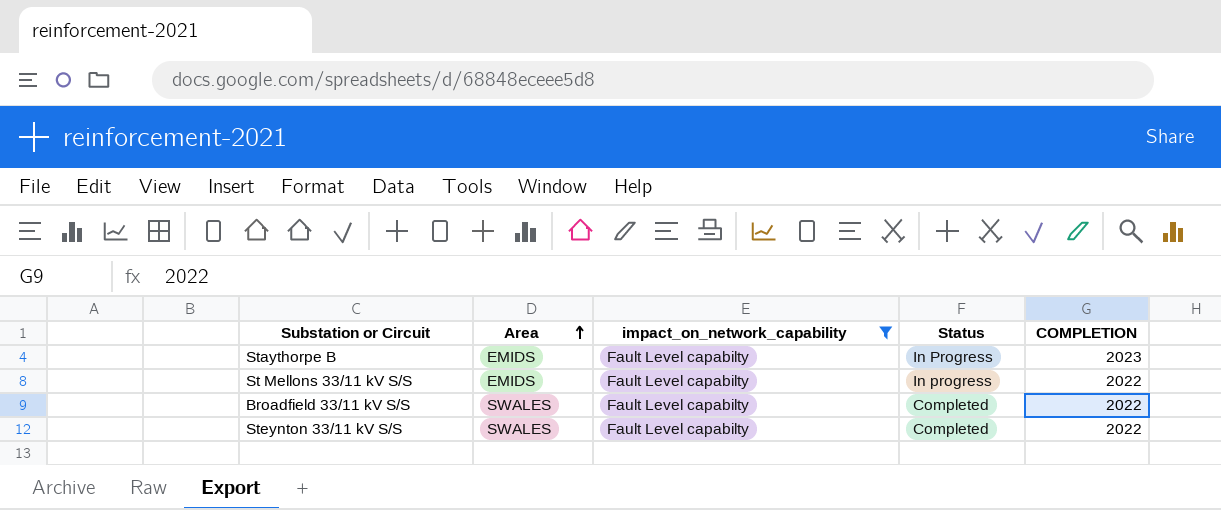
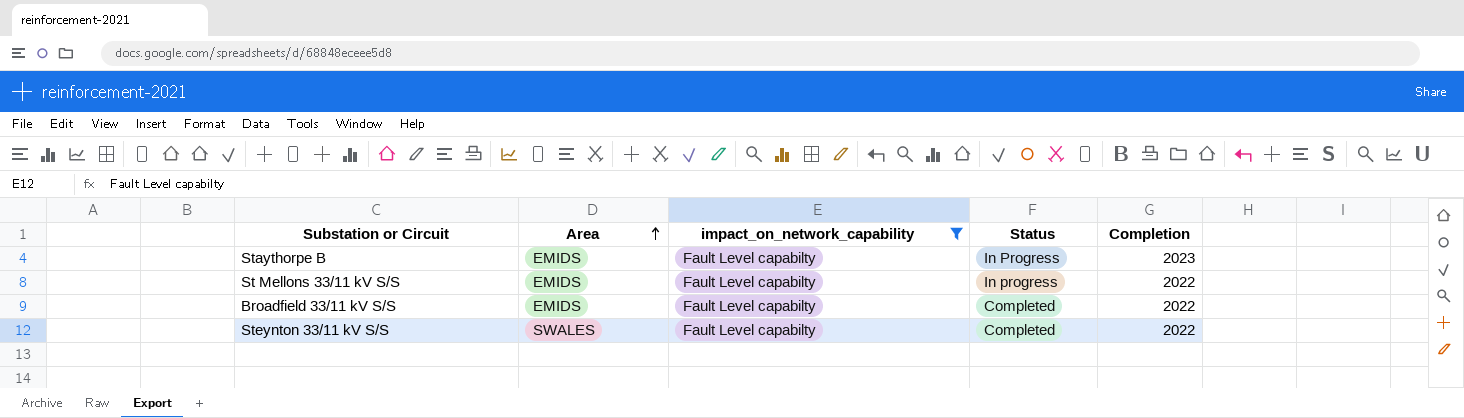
column name: COMPLETION -> Completion
Broadfield 33/11 kV S/S | Area: SWALES -> EMIDS

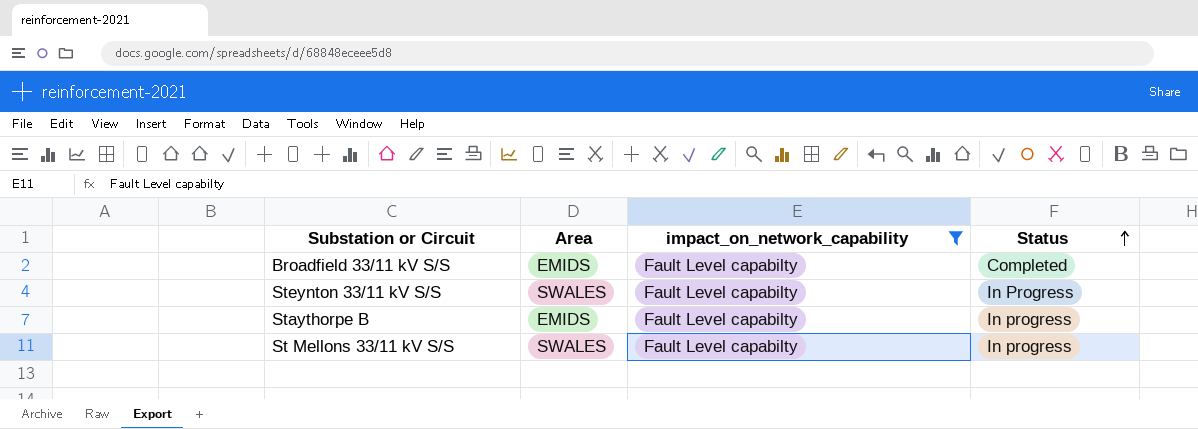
row order: Area ascending -> Status ascending
column Completion | position: 5 -> none
Steynton 33/11 kV S/S | Status: Completed -> In Progress
Staythorpe B | Status: In Progress -> In progress
St Mellons 33/11 kV S/S | Area: EMIDS -> SWALES

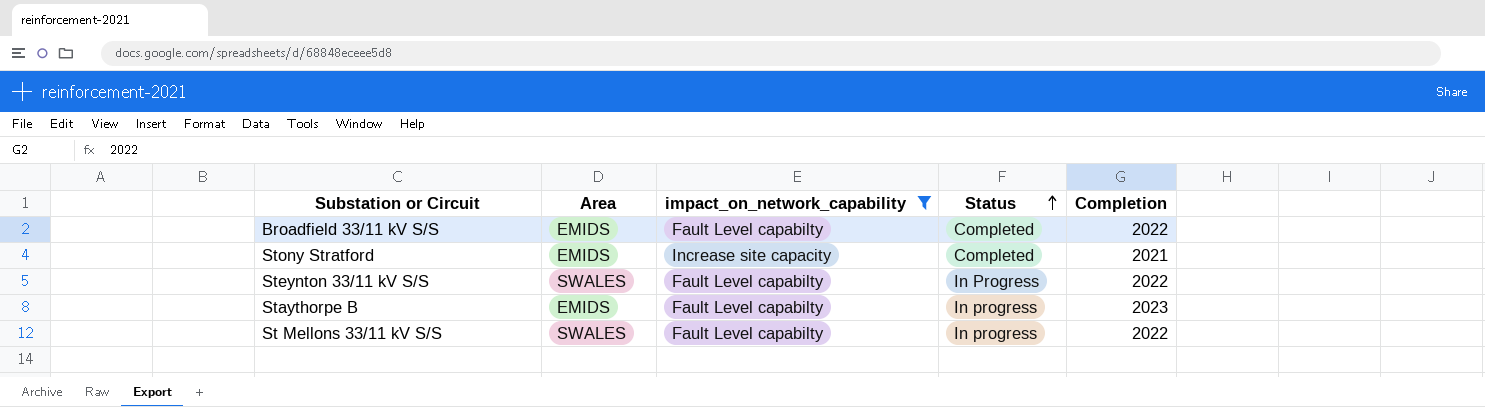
column Completion | position: none -> 5
row Stony Stratford: none -> EMIDS | Increase site capacity | Completed | 2021

